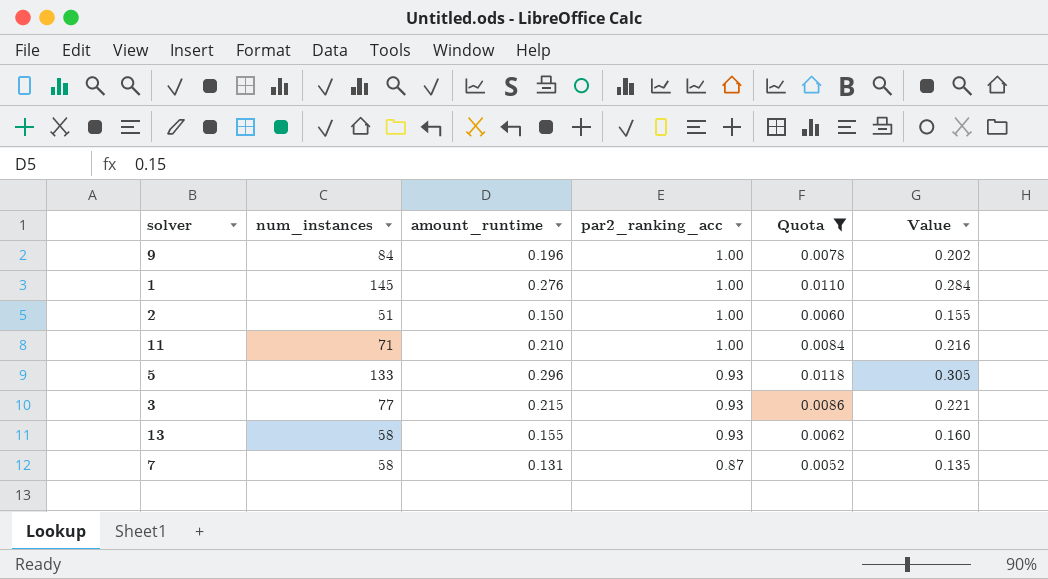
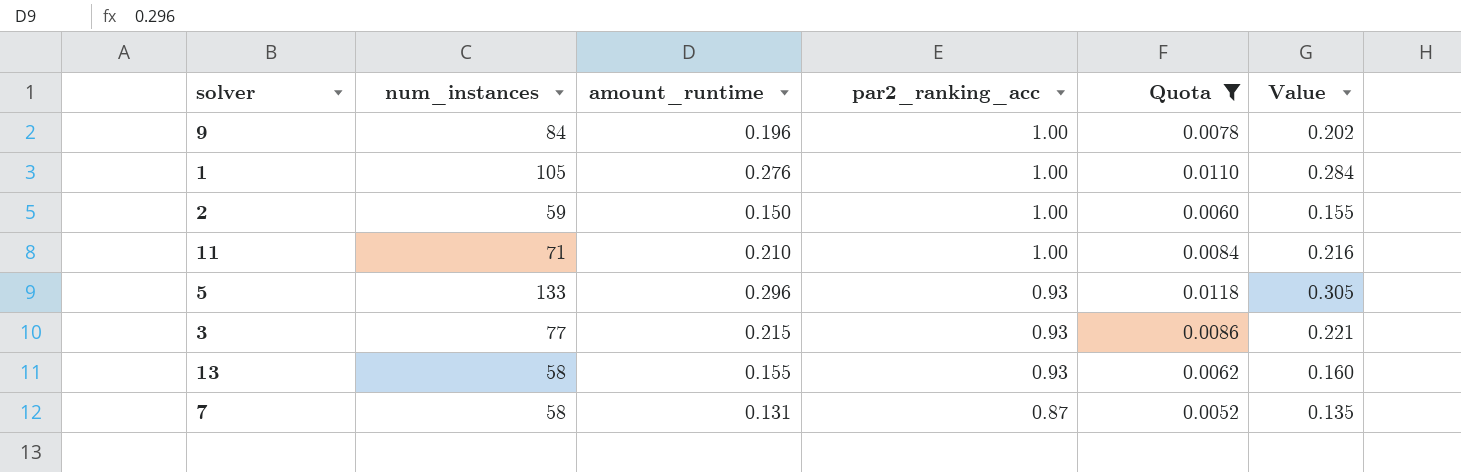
1 | num_instances: 145 -> 105
2 | num_instances: 51 -> 59

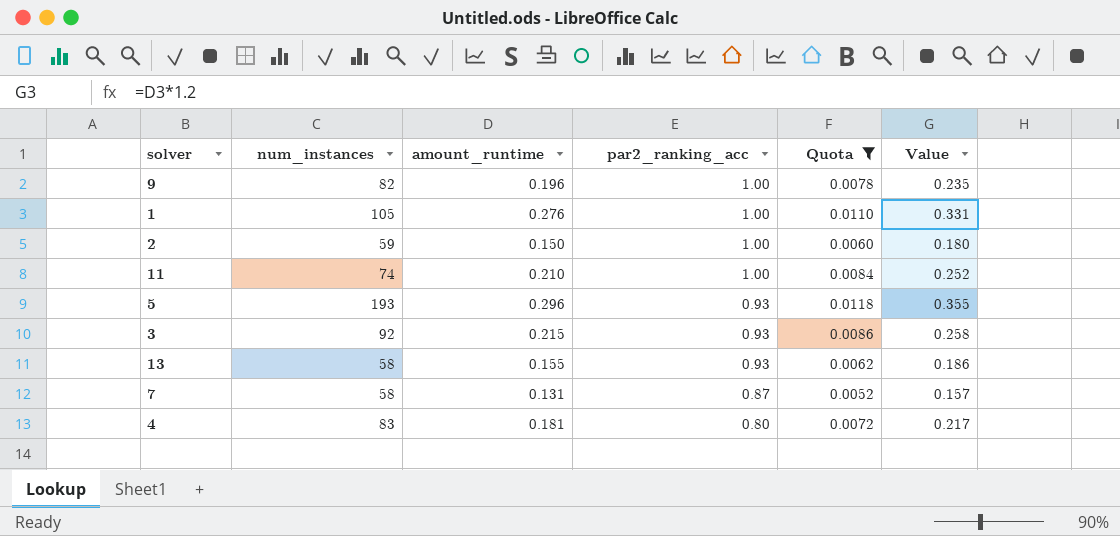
column Value | formula: [amount_runtime] * 1.03 -> [amount_runtime] * 1.2
9 | num_instances: 84 -> 82
11 | num_instances: 71 -> 74
5 | num_instances: 133 -> 193
3 | num_instances: 77 -> 92
row 4: none -> 83 | 0.181 | 0.80 | 0.0072 | 0.217

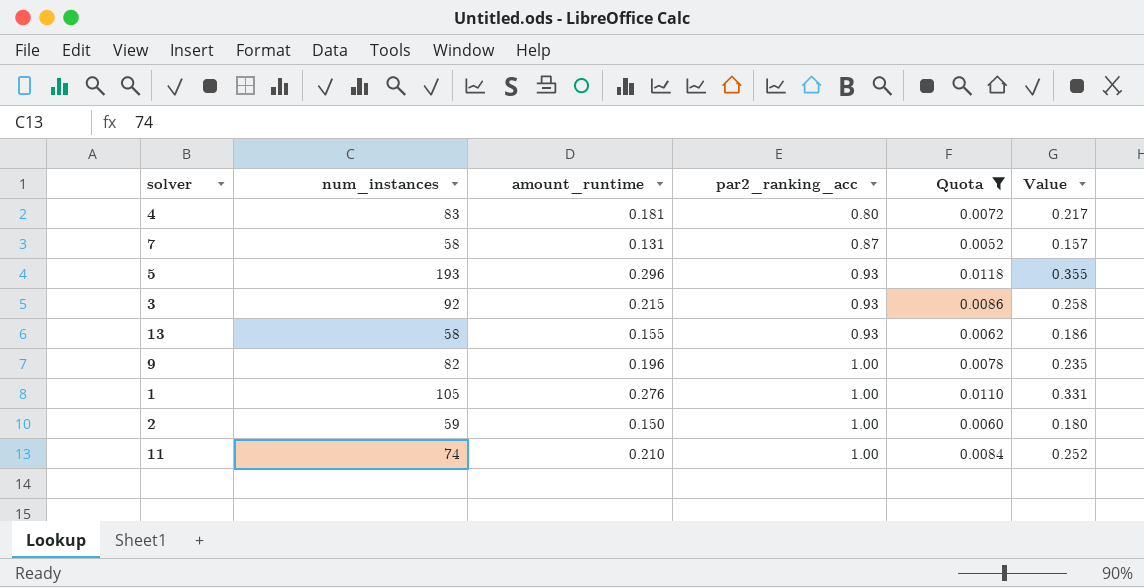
row order: par2_ranking_acc descending -> par2_ranking_acc ascending

